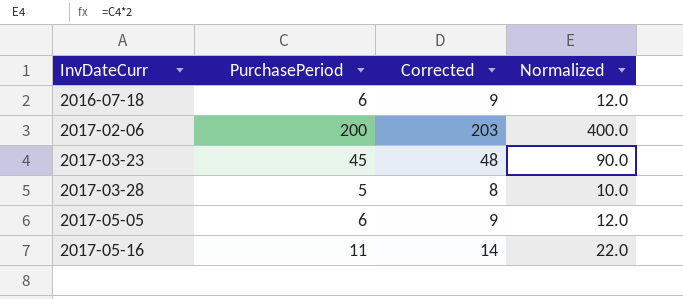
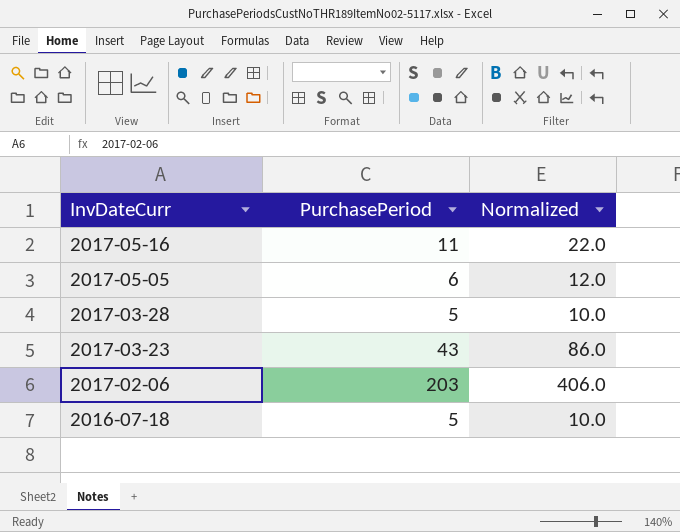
row order: InvDateCurr ascending -> InvDateCurr descending
column Corrected | formula: [PurchasePeriod] + 3 -> none
2017-03-23 | PurchasePeriod: 45 -> 43
2017-03-23 | Normalized: 90.0 -> 86.0
2017-02-06 | PurchasePeriod: 200 -> 203
2017-02-06 | Normalized: 400.0 -> 406.0
2016-07-18 | PurchasePeriod: 6 -> 5
2016-07-18 | Normalized: 12.0 -> 10.0

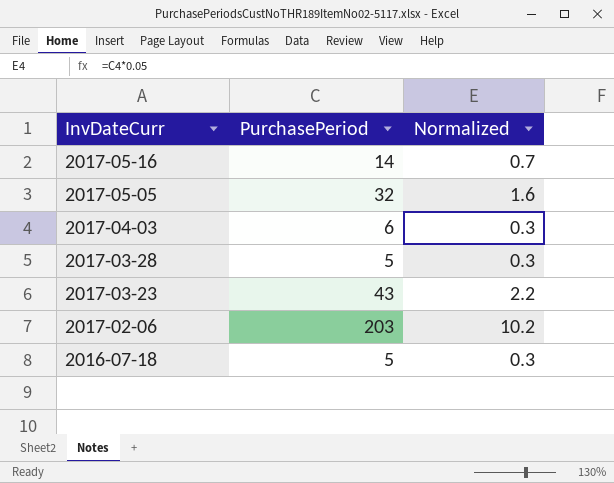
column Normalized | formula: [PurchasePeriod] * 2 -> [PurchasePeriod] * 0.05
2017-05-16 | PurchasePeriod: 11 -> 14
2017-05-05 | PurchasePeriod: 6 -> 32
row 2017-04-03: none -> 6 | 0.3

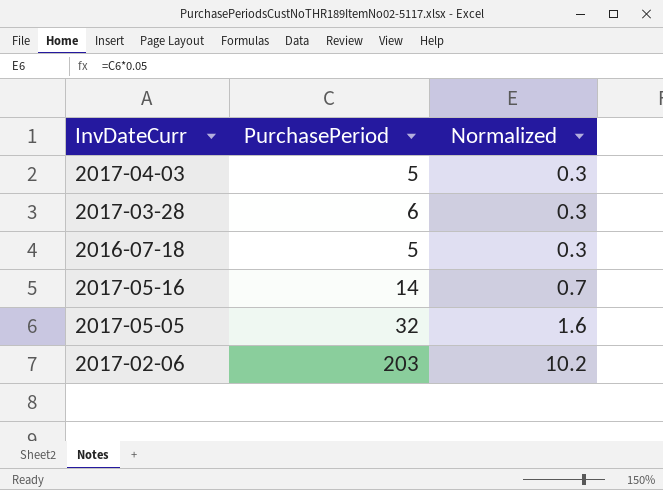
row order: InvDateCurr descending -> Normalized ascending
row 2017-03-23: 43 | 2.2 -> none
2017-04-03 | PurchasePeriod: 6 -> 5
2017-03-28 | PurchasePeriod: 5 -> 6

